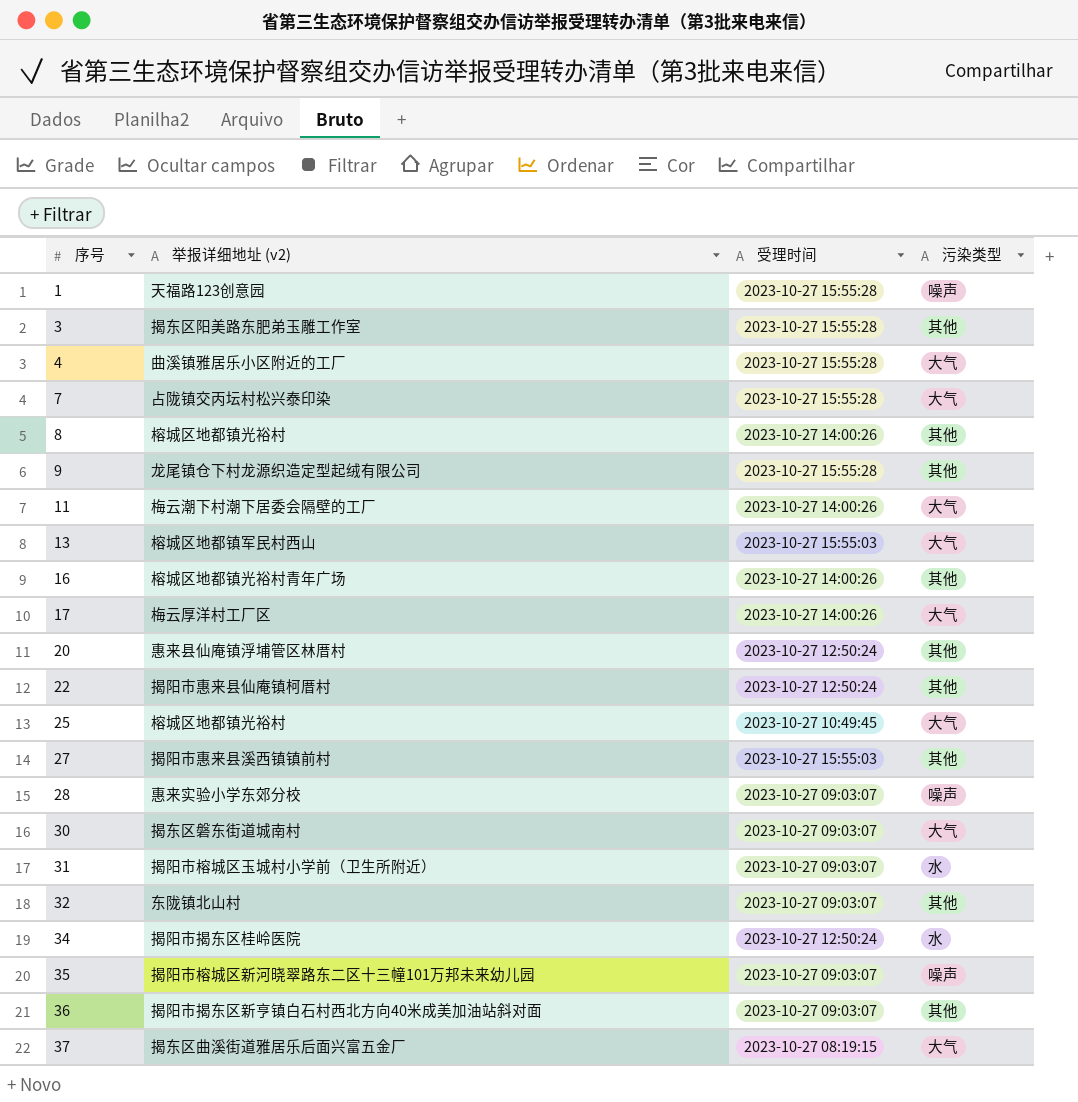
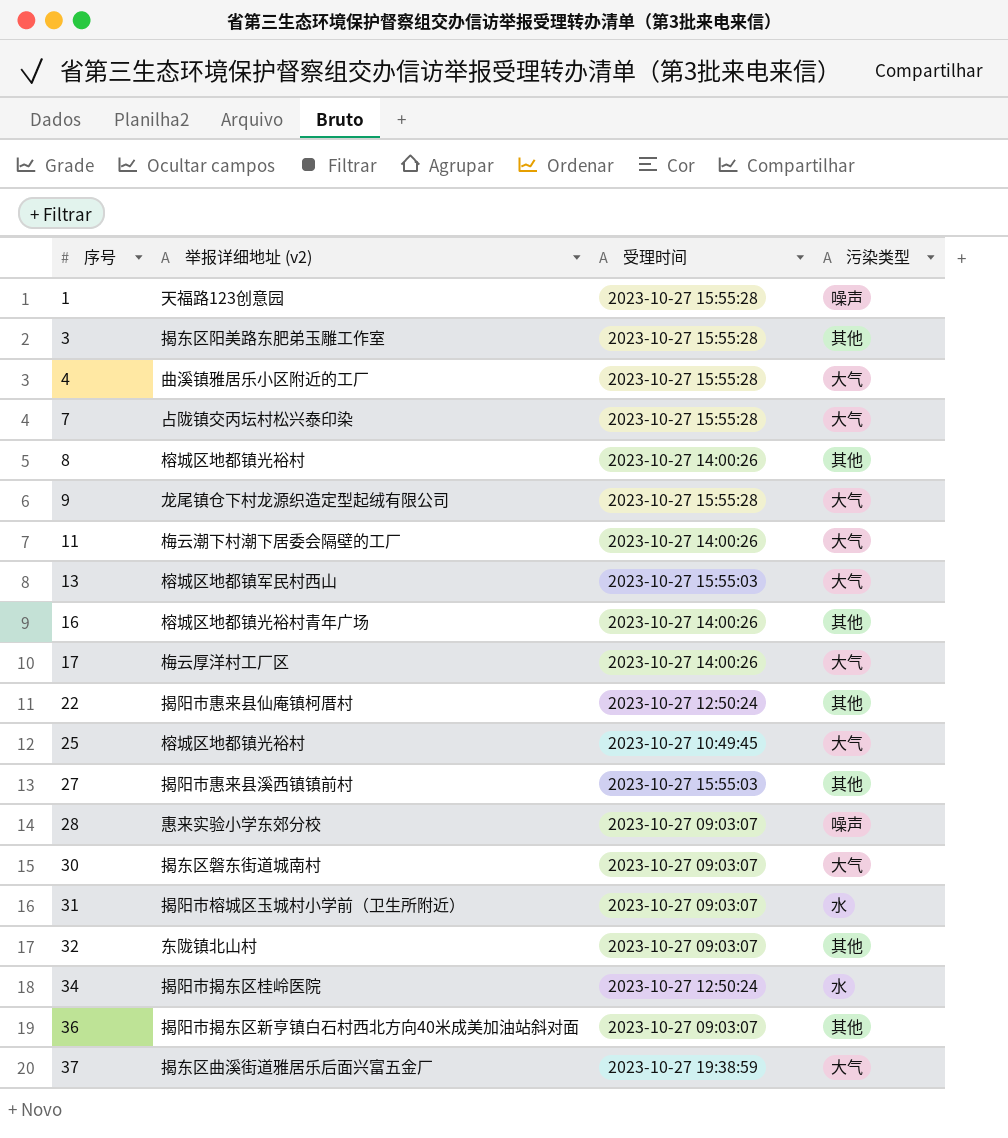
row 20: 惠来县仙庵镇浮埔管区林厝村 | 2023-10-27 12:50:24 | 其他 -> none
row 35: 揭阳市榕城区新河晓翠路东二区十三幢101万邦未来幼儿园 | 2023-10-27 09:03:07 | 噪声 -> none
9 | 污染类型: 其他 -> 大气
37 | 受理时间: 2023-10-27 08:19:15 -> 2023-10-27 19:38:59

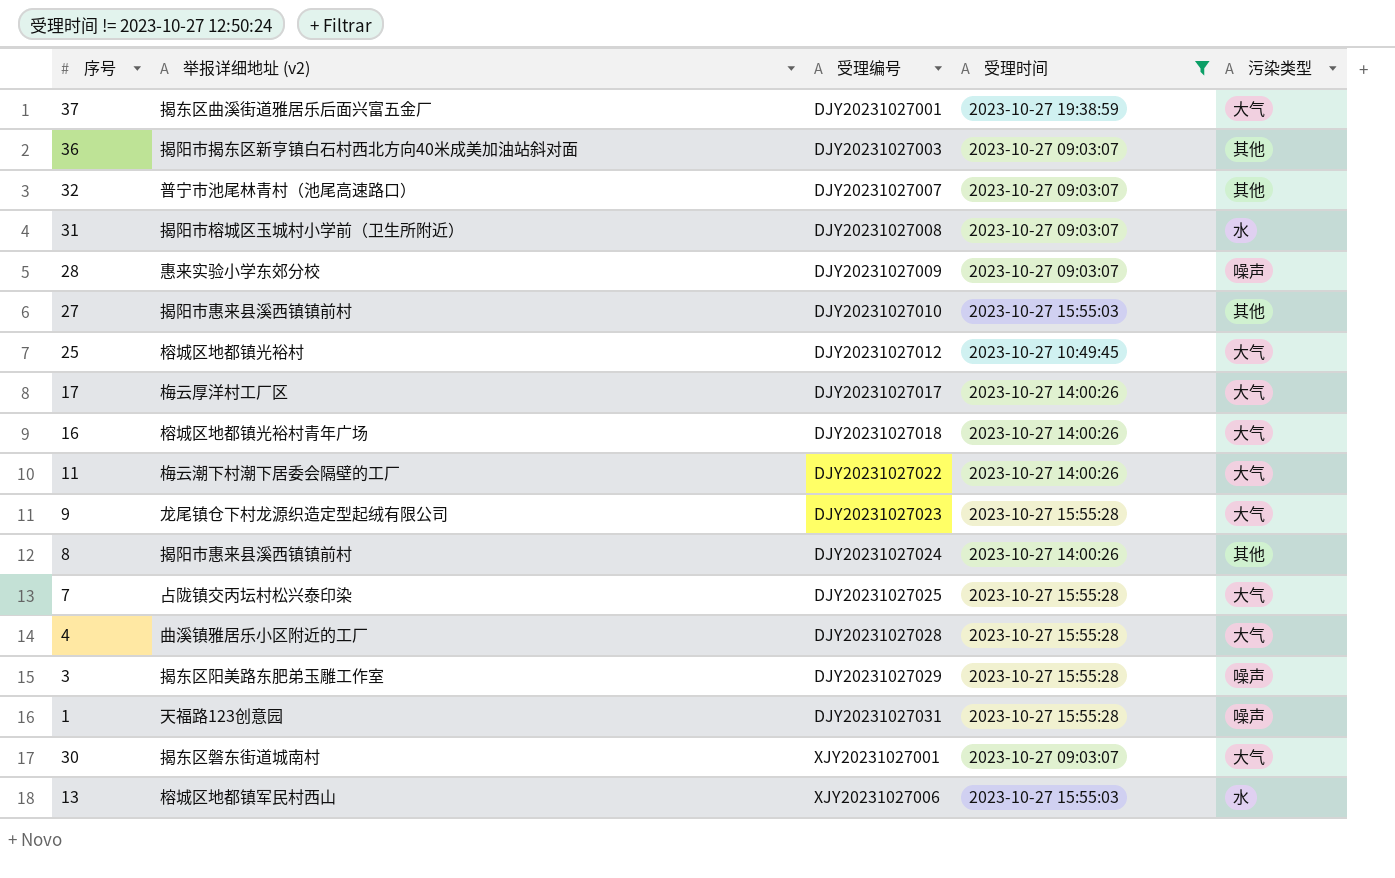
filter: none -> 受理时间 != 2023-10-27 12:50:24
row order: 序号 ascending -> 受理编号 ascending
column 受理编号 | position: none -> 3
32 | 举报详细地址 (v2): 东陇镇北山村 -> 普宁市池尾林青村（池尾高速路口）
16 | 污染类型: 其他 -> 大气
8 | 举报详细地址 (v2): 榕城区地都镇光裕村 -> 揭阳市惠来县溪西镇镇前村
3 | 污染类型: 其他 -> 噪声
13 | 污染类型: 大气 -> 水

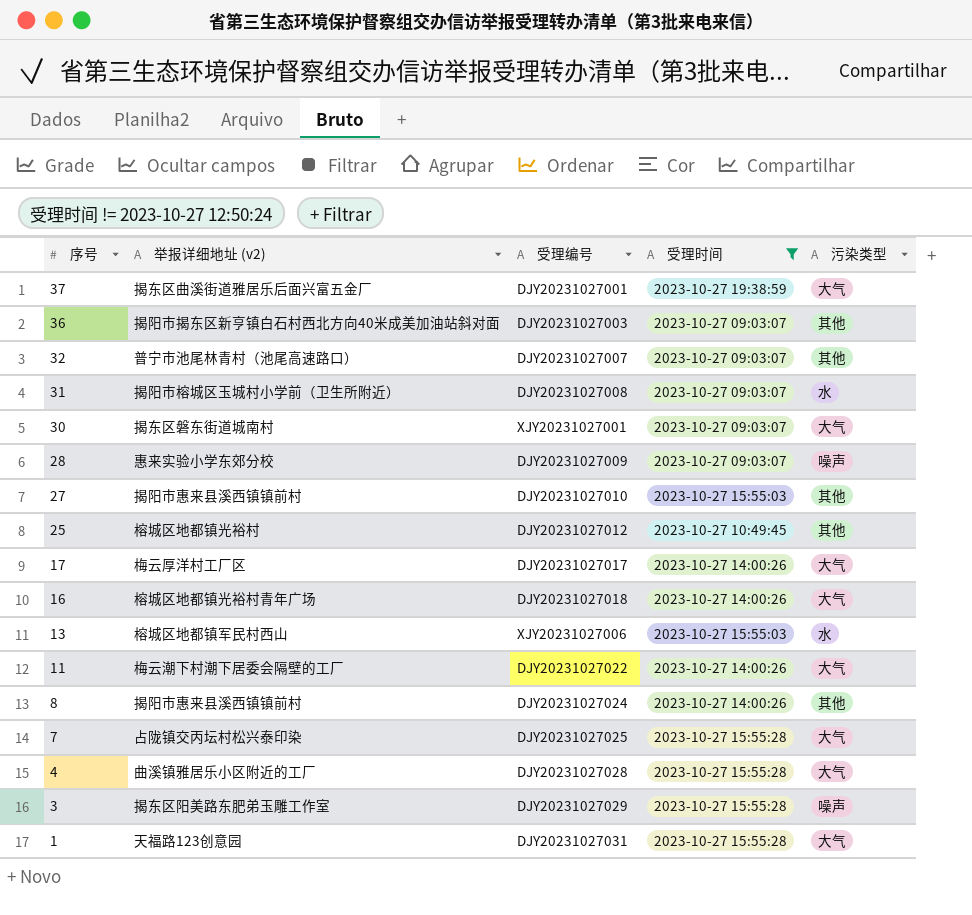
row order: 受理编号 ascending -> 序号 descending
row 9: 龙尾镇仓下村龙源织造定型起绒有限公司 | DJY20231027023 | 2023-10-27 15:55:28 | 大气 -> none
25 | 污染类型: 大气 -> 其他
1 | 污染类型: 噪声 -> 大气

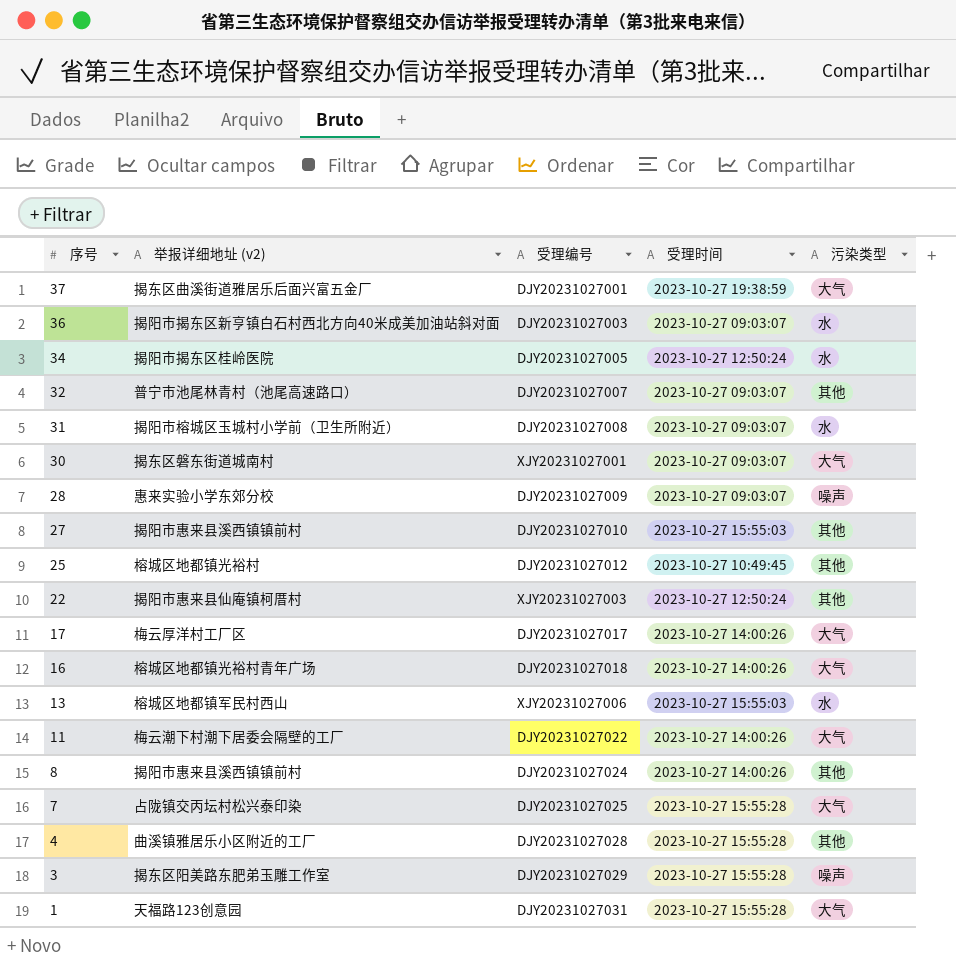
filter: 受理时间 != 2023-10-27 12:50:24 -> none
36 | 污染类型: 其他 -> 水
4 | 污染类型: 大气 -> 其他

